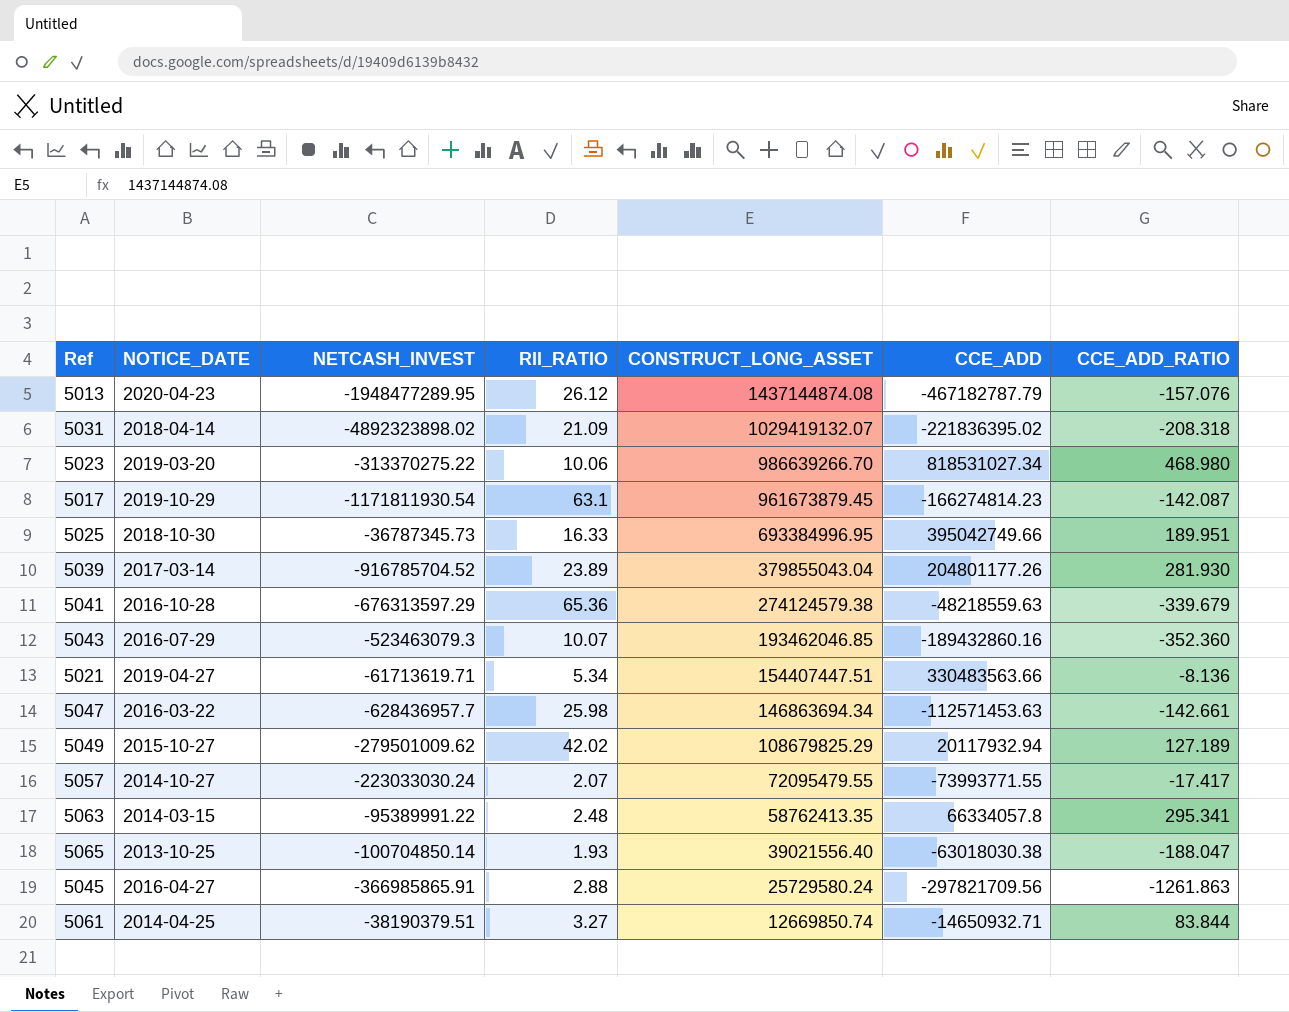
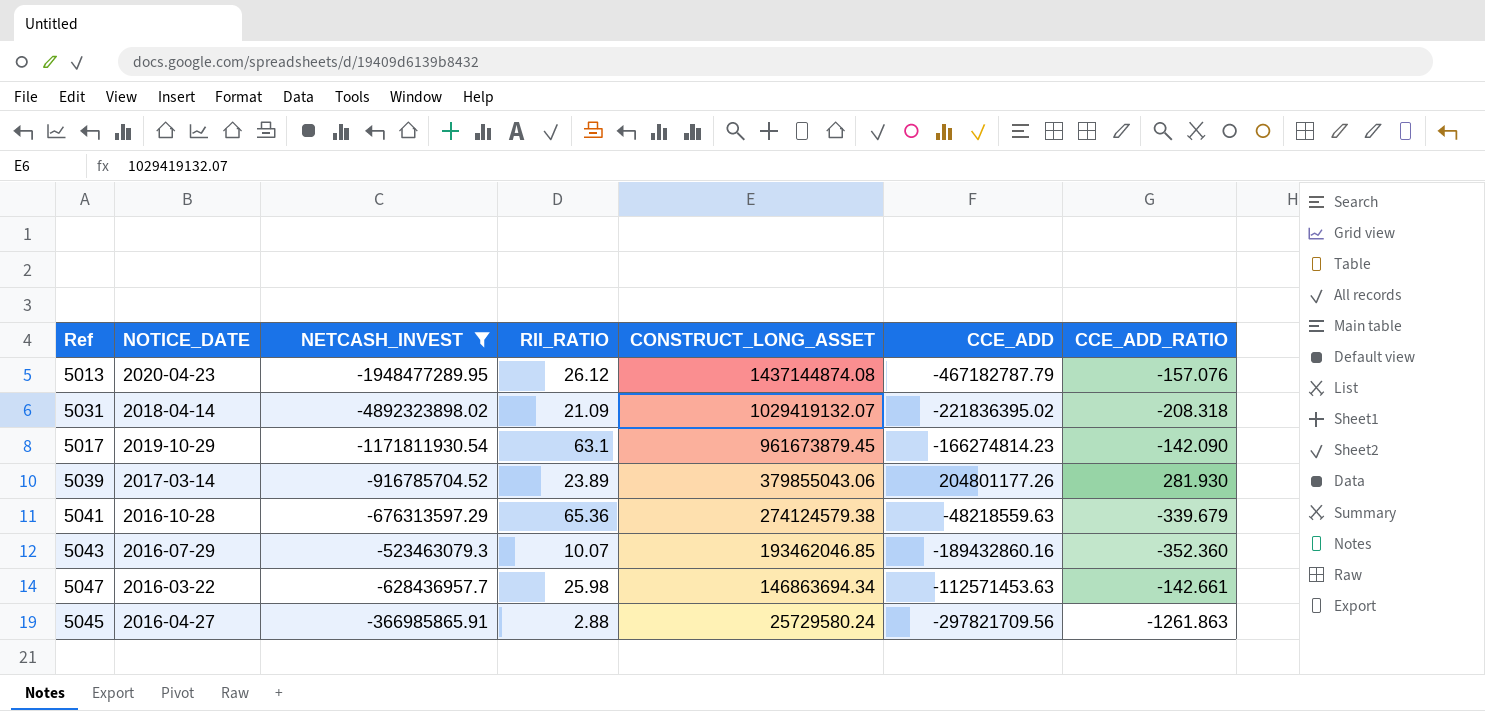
filter: none -> NETCASH_INVEST <= -366985865.91
5017 | CCE_ADD_RATIO: -142.087 -> -142.090
5039 | CONSTRUCT_LONG_ASSET: 379855043.04 -> 379855043.06

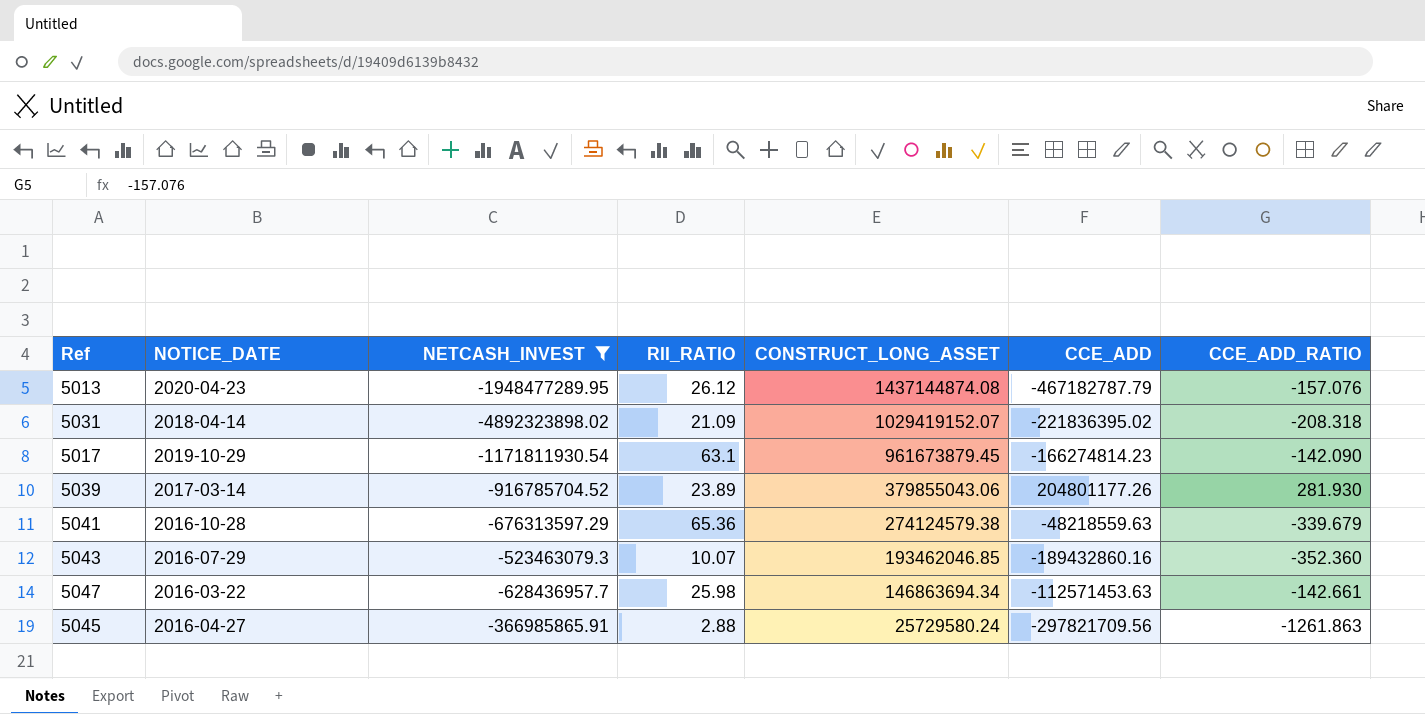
5031 | CONSTRUCT_LONG_ASSET: 1029419132.07 -> 1029419152.07

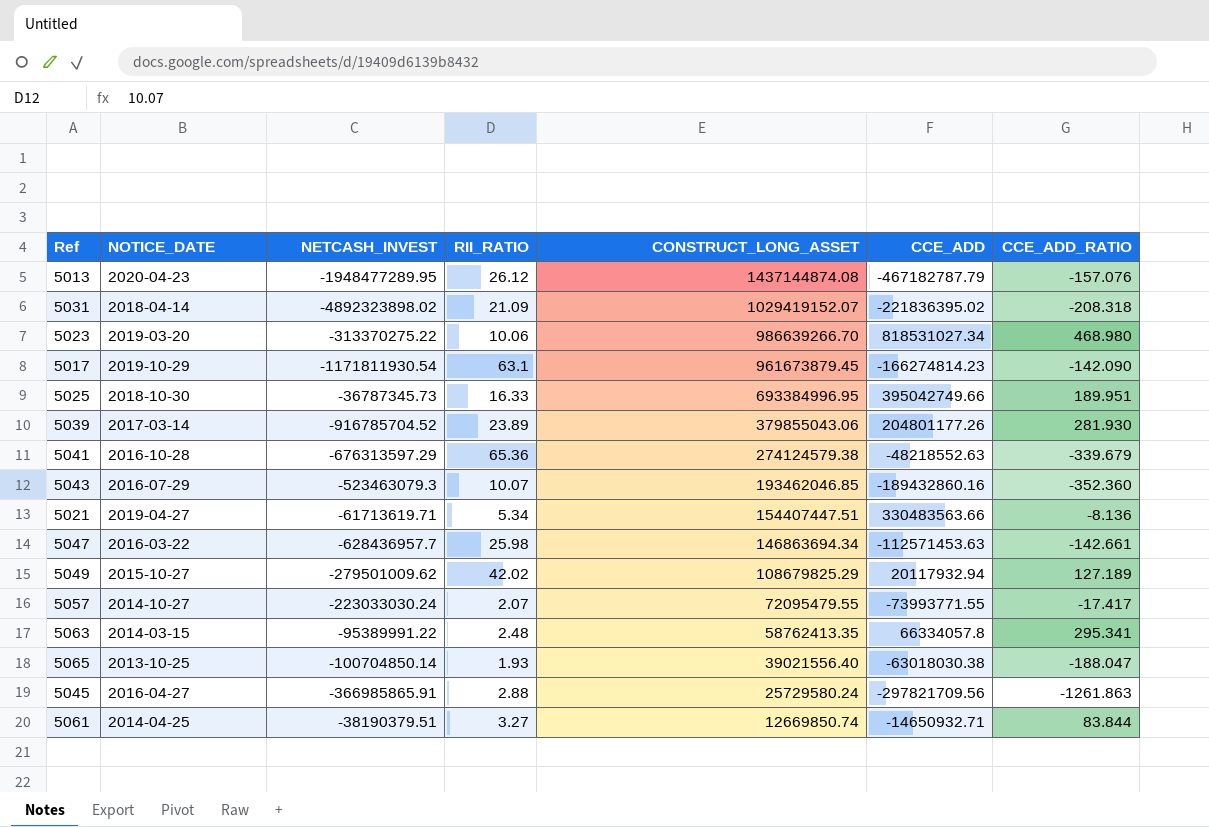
filter: NETCASH_INVEST <= -366985865.91 -> none
5041 | CCE_ADD: -48218559.63 -> -48218552.63

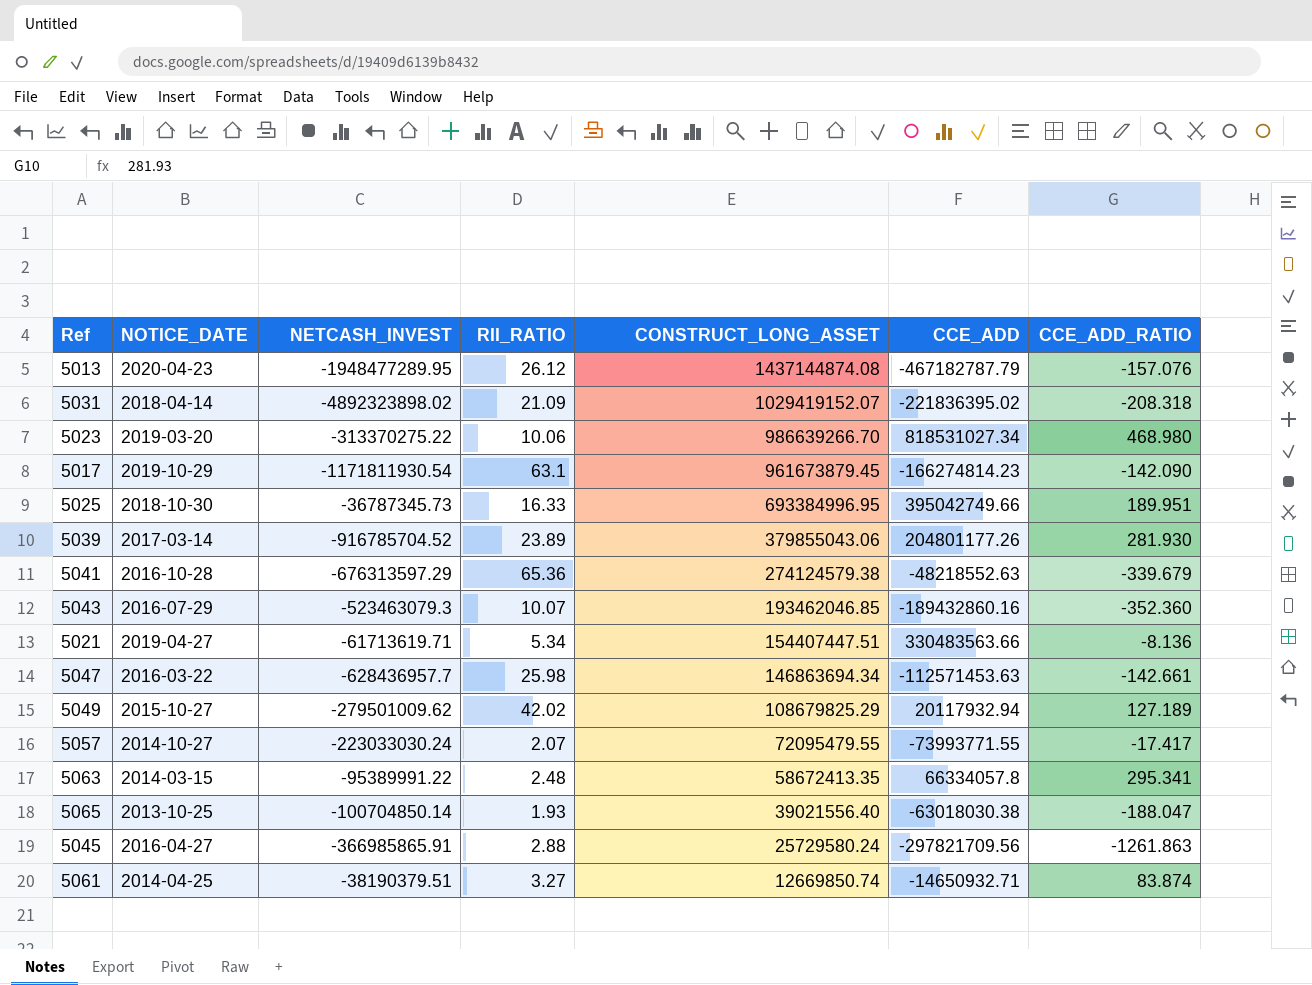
5063 | CONSTRUCT_LONG_ASSET: 58762413.35 -> 58672413.35
5061 | CCE_ADD_RATIO: 83.844 -> 83.874

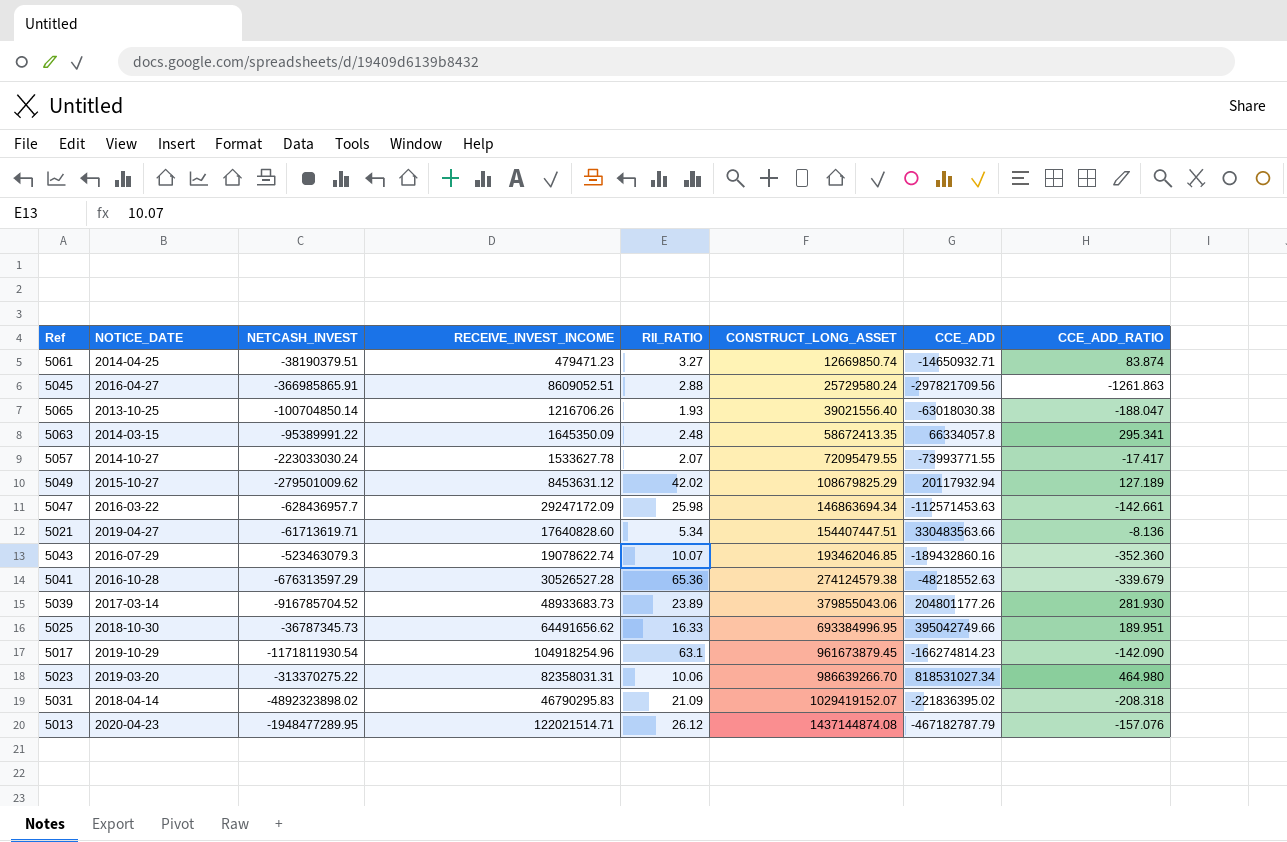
row order: CONSTRUCT_LONG_ASSET descending -> CONSTRUCT_LONG_ASSET ascending
column RECEIVE_INVEST_INCOME | position: none -> 4
5023 | CCE_ADD_RATIO: 468.980 -> 464.980

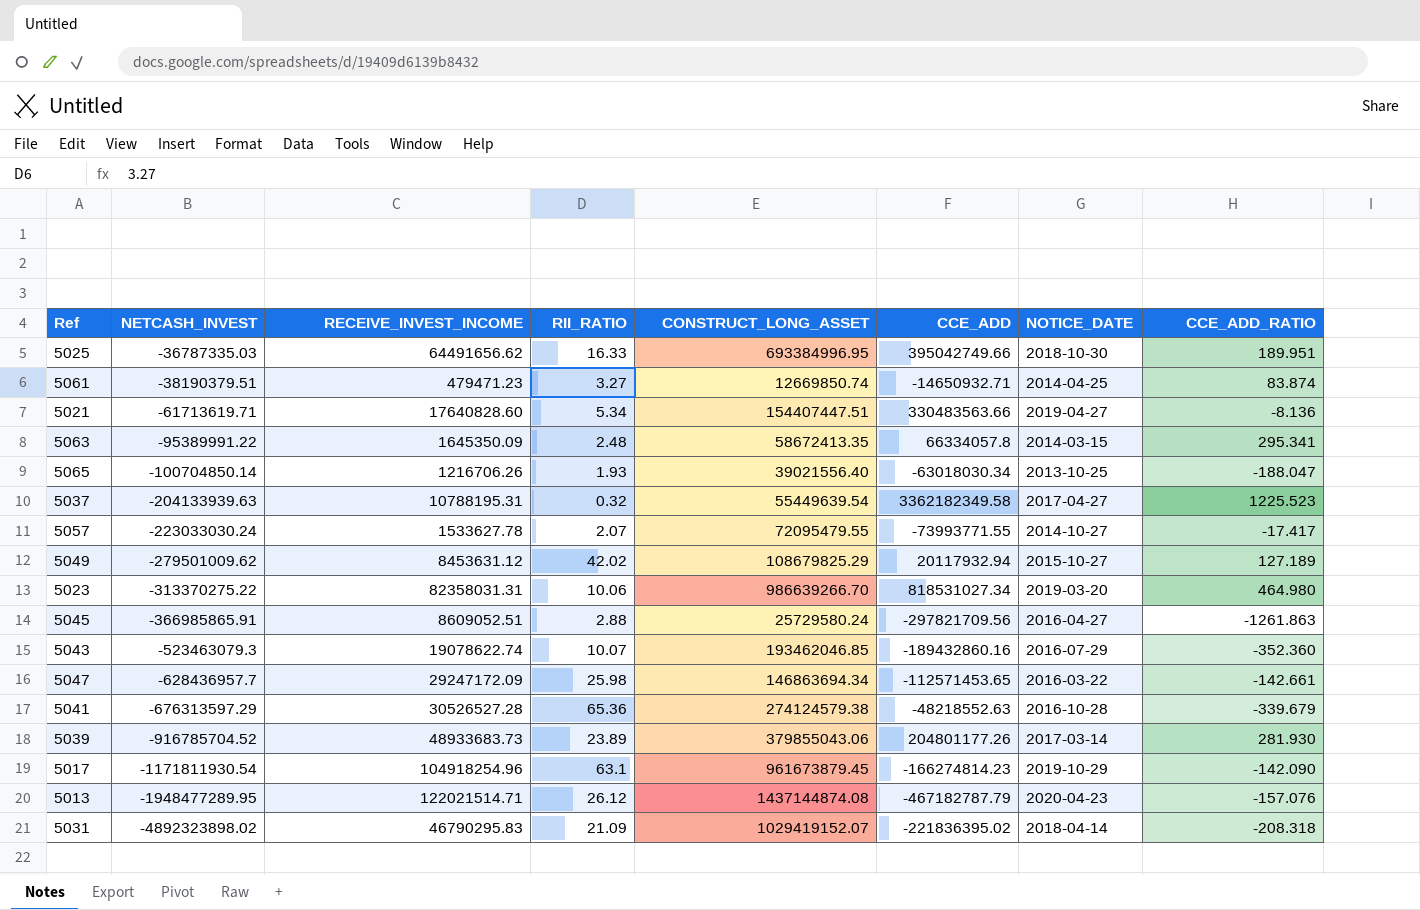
row order: CONSTRUCT_LONG_ASSET ascending -> NETCASH_INVEST descending
column NOTICE_DATE | position: 2 -> 7
5025 | NETCASH_INVEST: -36787345.73 -> -36787335.03
5065 | CCE_ADD: -63018030.38 -> -63018030.34
row 5037: none -> -204133939.63 | 10788195.31 | 0.32 | 55449639.54 | 3362182349.58 | 2017-04-27 | 1225.523
5047 | CCE_ADD: -112571453.63 -> -112571453.65

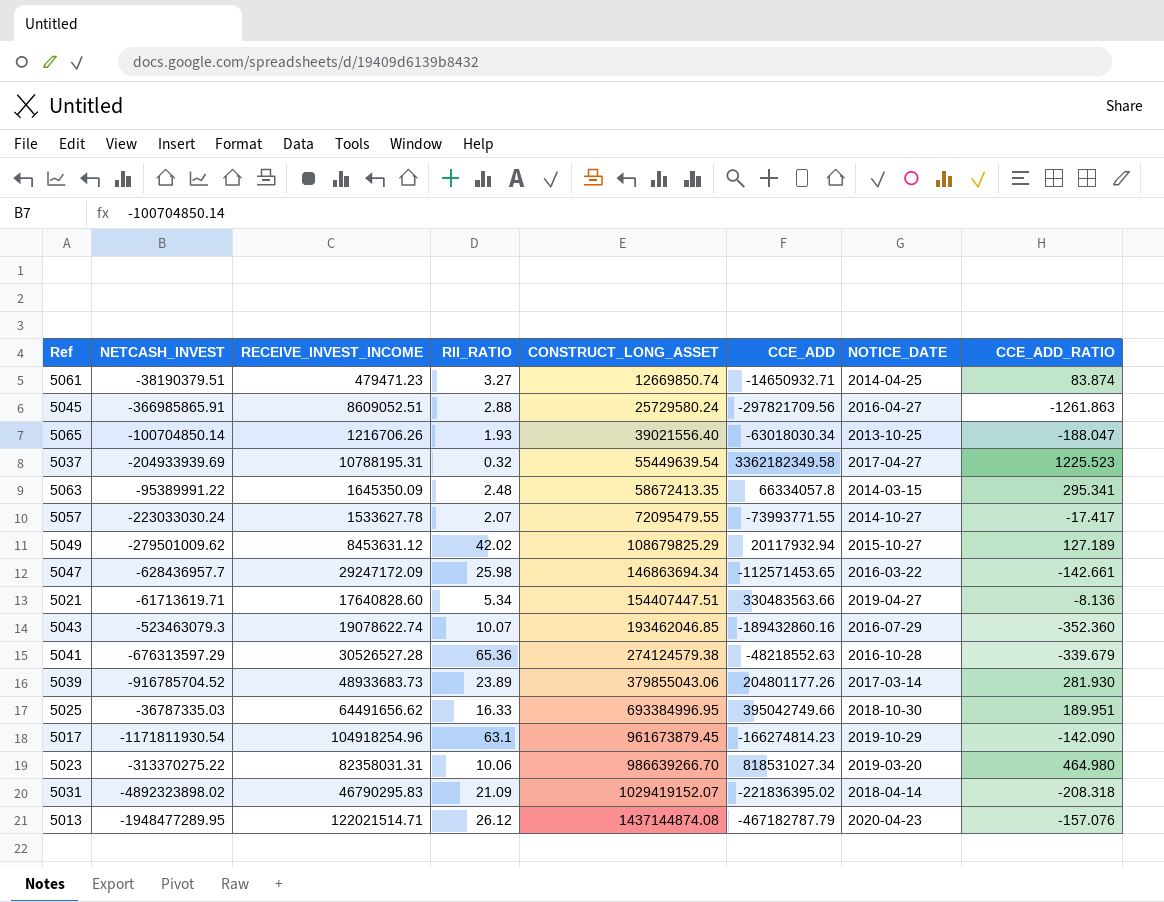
row order: NETCASH_INVEST descending -> CONSTRUCT_LONG_ASSET ascending
5037 | NETCASH_INVEST: -204133939.63 -> -204933939.69

